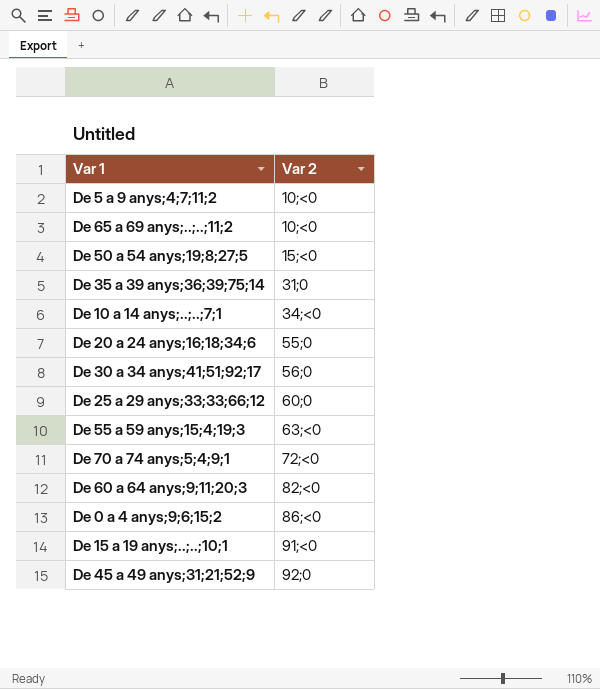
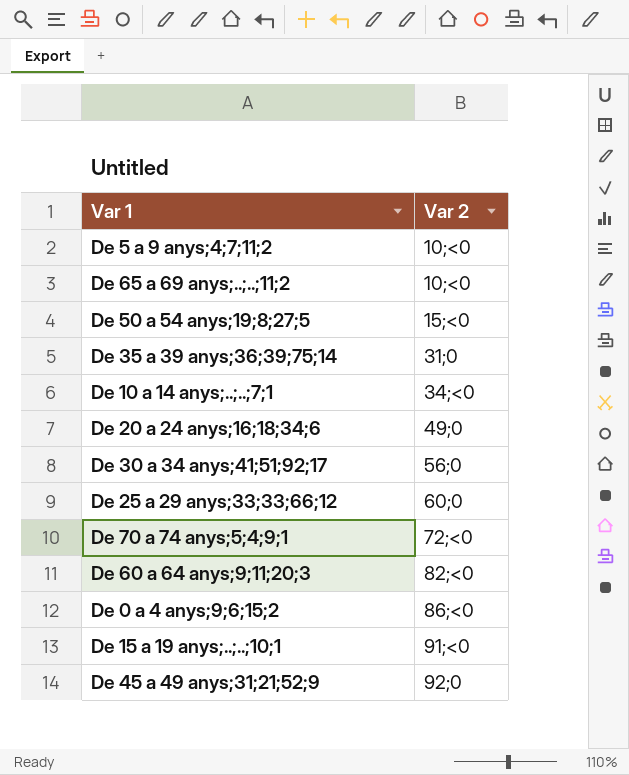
row De 55 a 59 anys;15;4;19;3: 63;<0 -> none
De 20 a 24 anys;16;18;34;6 | Var 2: 55;0 -> 49;0

